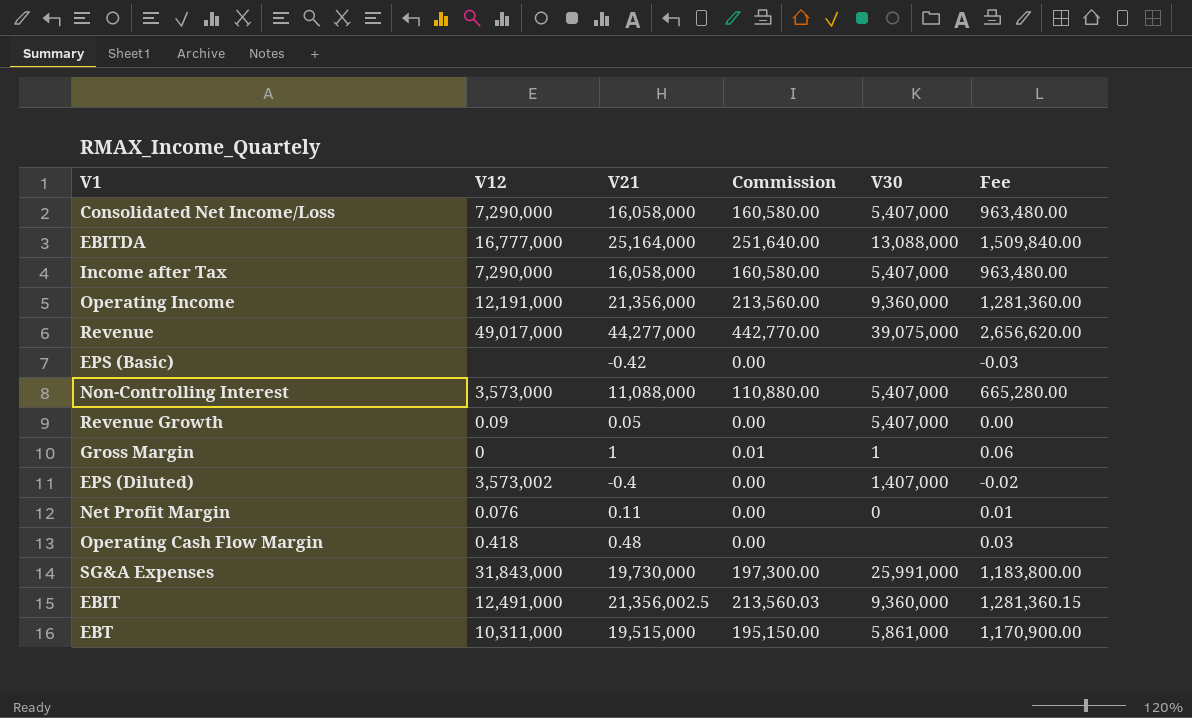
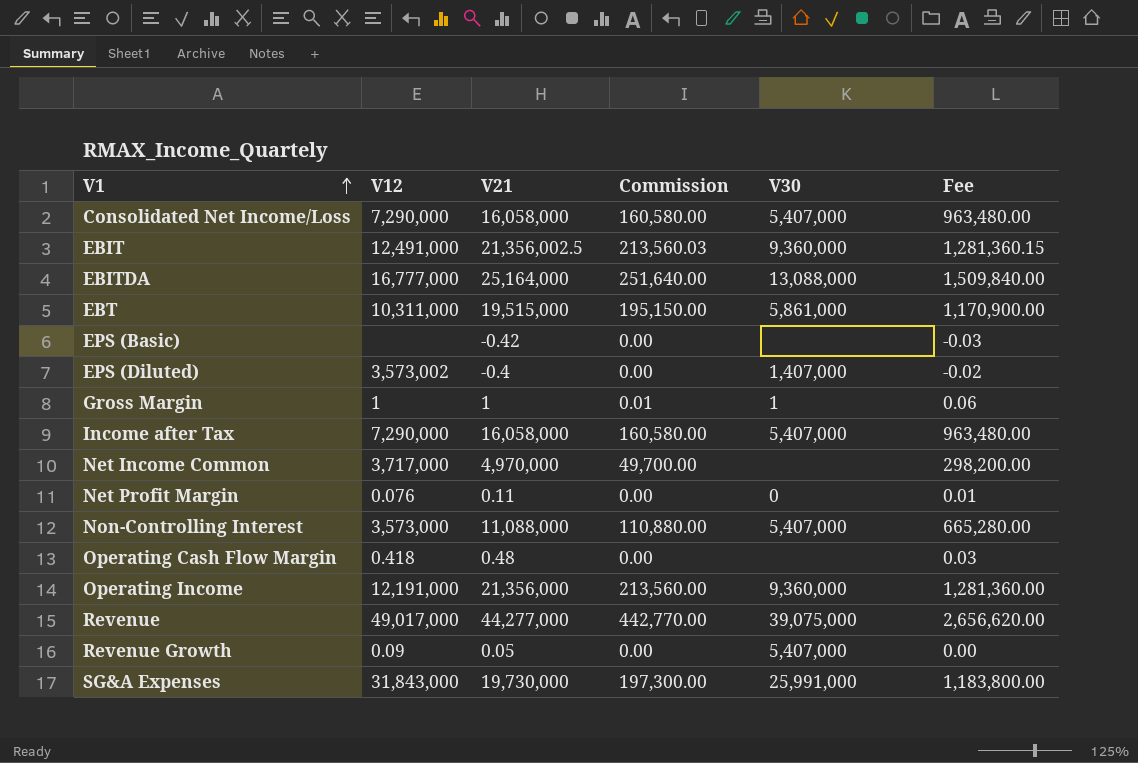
row order: none -> V1 ascending
Gross Margin | V12: 0 -> 1
row Net Income Common: none -> 3,717,000 | 4,970,000 | 49,700.00 | none | 298,200.00

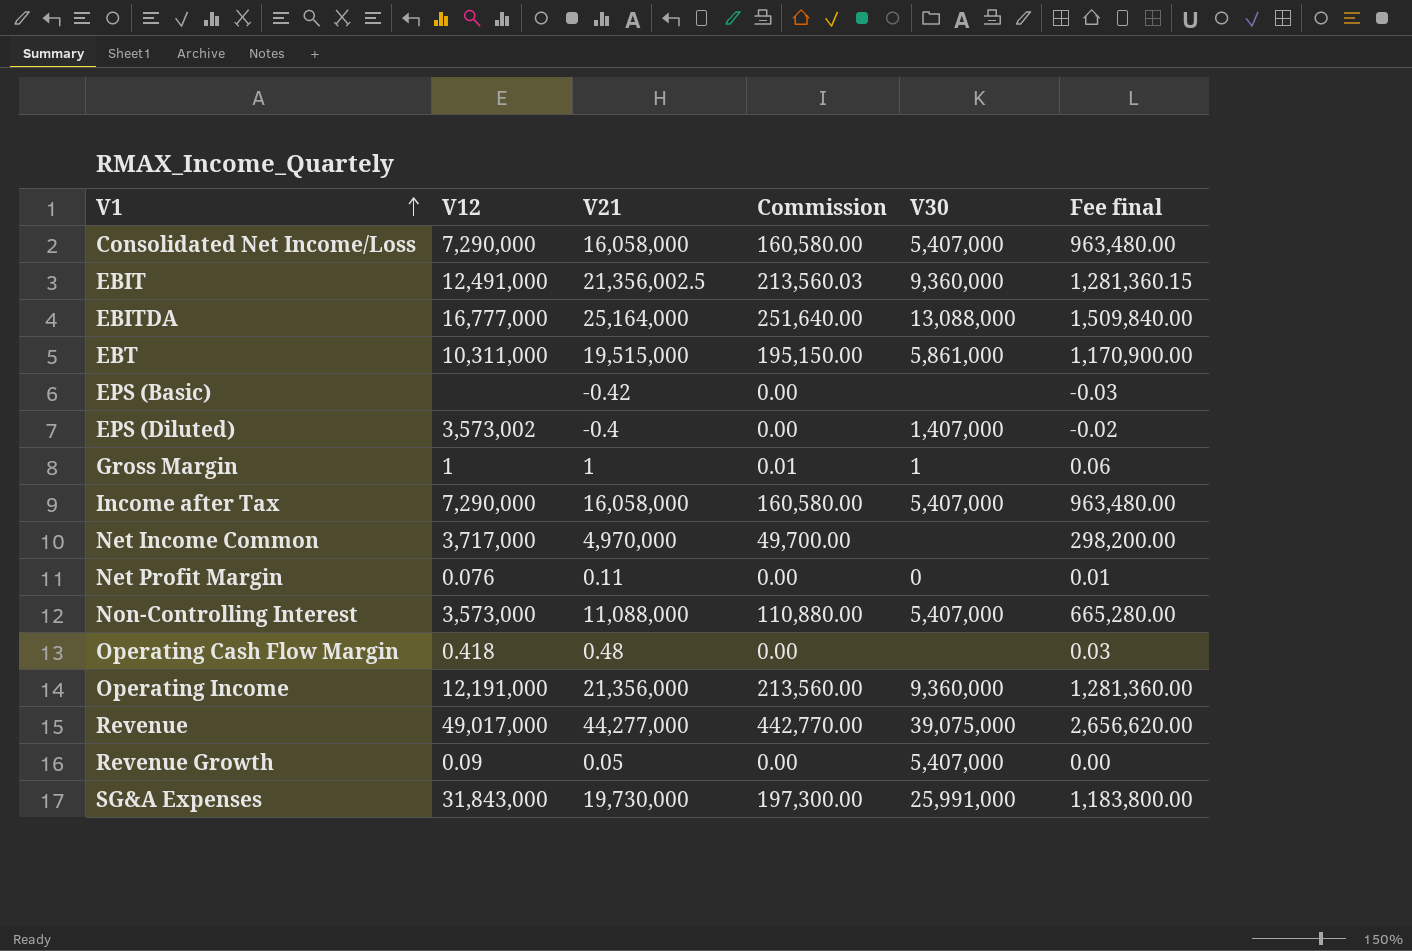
column name: Fee -> Fee final

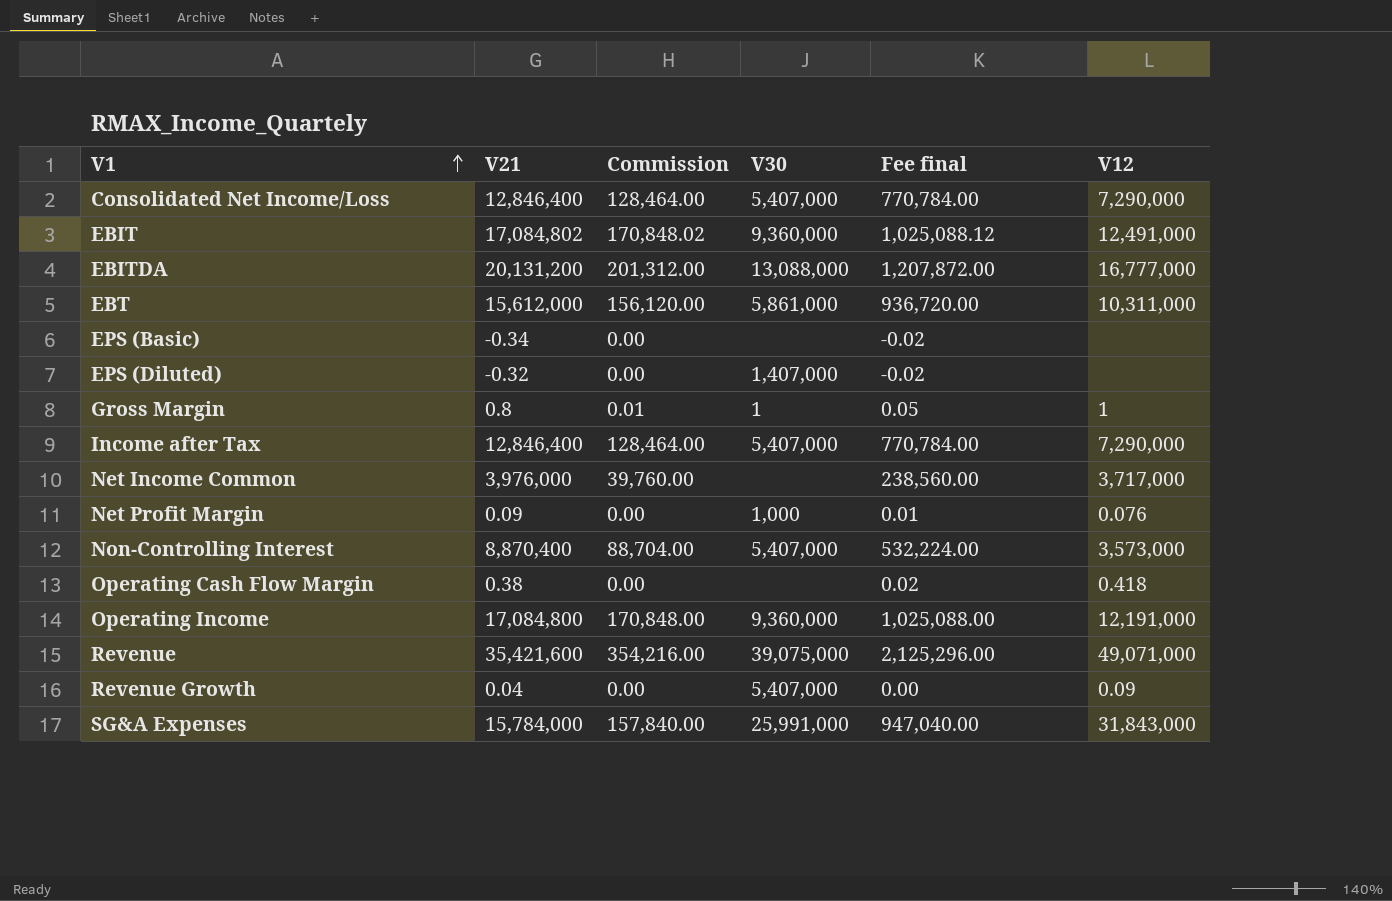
column V12 | position: 2 -> 6
Consolidated Net Income/Loss | V21: 16,058,000 -> 12,846,400
Consolidated Net Income/Loss | Commission: 160,580.00 -> 128,464.00
Consolidated Net Income/Loss | Fee final: 963,480.00 -> 770,784.00
EBIT | V21: 21,356,002.5 -> 17,084,802
EBIT | Commission: 213,560.03 -> 170,848.02
EBIT | Fee final: 1,281,360.15 -> 1,025,088.12
EBITDA | V21: 25,164,000 -> 20,131,200
EBITDA | Commission: 251,640.00 -> 201,312.00
EBITDA | Fee final: 1,509,840.00 -> 1,207,872.00
EBT | V21: 19,515,000 -> 15,612,000
EBT | Commission: 195,150.00 -> 156,120.00
EBT | Fee final: 1,170,900.00 -> 936,720.00
EPS (Basic) | V21: -0.42 -> -0.34
EPS (Basic) | Fee final: -0.03 -> -0.02
EPS (Diluted) | V21: -0.4 -> -0.32
EPS (Diluted) | V12: 3,573,002 -> none
Gross Margin | V21: 1 -> 0.8
Gross Margin | Fee final: 0.06 -> 0.05
Income after Tax | V21: 16,058,000 -> 12,846,400
Income after Tax | Commission: 160,580.00 -> 128,464.00
Income after Tax | Fee final: 963,480.00 -> 770,784.00
Net Income Common | V21: 4,970,000 -> 3,976,000
Net Income Common | Commission: 49,700.00 -> 39,760.00
Net Income Common | Fee final: 298,200.00 -> 238,560.00
Net Profit Margin | V21: 0.11 -> 0.09
Net Profit Margin | V30: 0 -> 1,000
Non-Controlling Interest | V21: 11,088,000 -> 8,870,400
Non-Controlling Interest | Commission: 110,880.00 -> 88,704.00
Non-Controlling Interest | Fee final: 665,280.00 -> 532,224.00
Operating Cash Flow Margin | V21: 0.48 -> 0.38
Operating Cash Flow Margin | Fee final: 0.03 -> 0.02
Operating Income | V21: 21,356,000 -> 17,084,800
Operating Income | Commission: 213,560.00 -> 170,848.00
Operating Income | Fee final: 1,281,360.00 -> 1,025,088.00
Revenue | V21: 44,277,000 -> 35,421,600
Revenue | Commission: 442,770.00 -> 354,216.00
Revenue | Fee final: 2,656,620.00 -> 2,125,296.00
Revenue | V12: 49,017,000 -> 49,071,000
Revenue Growth | V21: 0.05 -> 0.04
SG&A Expenses | V21: 19,730,000 -> 15,784,000
SG&A Expenses | Commission: 197,300.00 -> 157,840.00
SG&A Expenses | Fee final: 1,183,800.00 -> 947,040.00

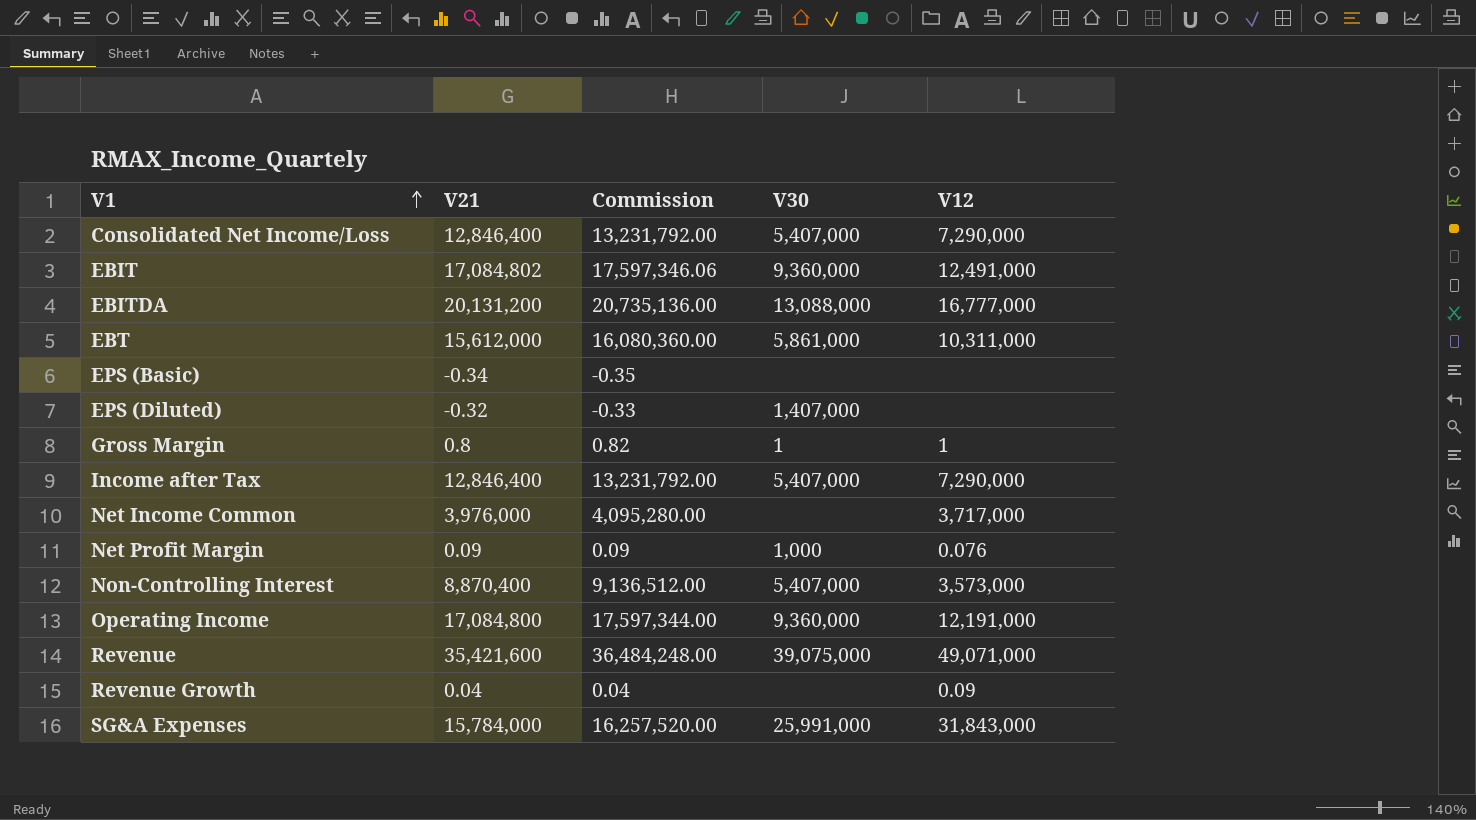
column Fee final | formula: [V21] * 0.06 -> none
column Commission | formula: [V21] * 0.01 -> [V21] * 1.03
row Operating Cash Flow Margin: 0.38 | 0.00 | none | 0.02 | 0.418 -> none
Revenue Growth | V30: 5,407,000 -> none

